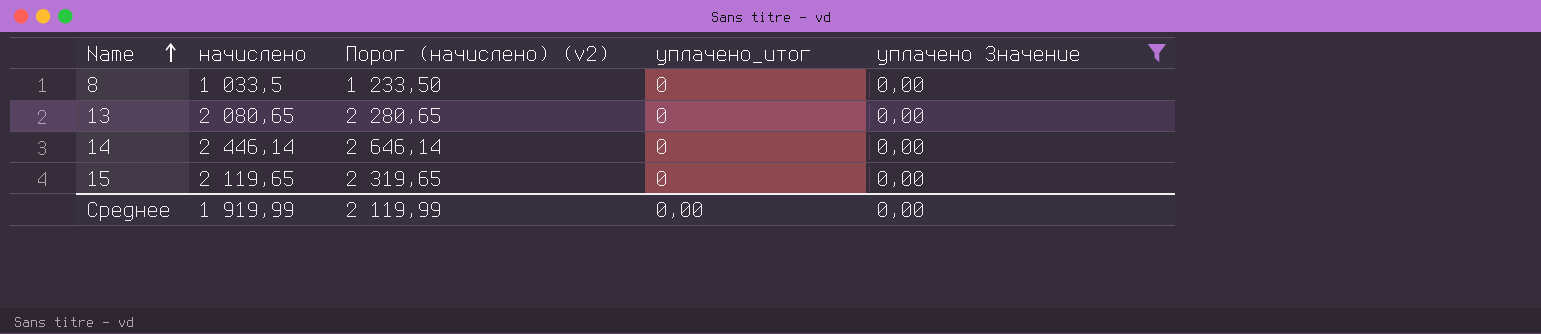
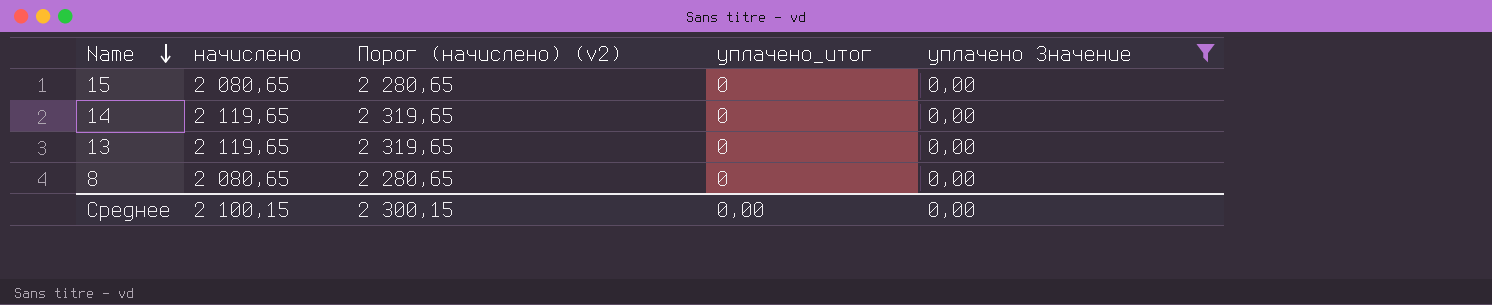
row order: Name ascending -> Name descending
15 | начислено: 2 119,65 -> 2 080,65
15 | Порог (начислено) (v2): 2 319,65 -> 2 280,65
14 | начислено: 2 446,14 -> 2 119,65
14 | Порог (начислено) (v2): 2 646,14 -> 2 319,65
13 | начислено: 2 080,65 -> 2 119,65
13 | Порог (начислено) (v2): 2 280,65 -> 2 319,65
8 | начислено: 1 033,5 -> 2 080,65
8 | Порог (начислено) (v2): 1 233,50 -> 2 280,65
Среднее | начислено: 1 919,99 -> 2 100,15
Среднее | Порог (начислено) (v2): 2 119,99 -> 2 300,15

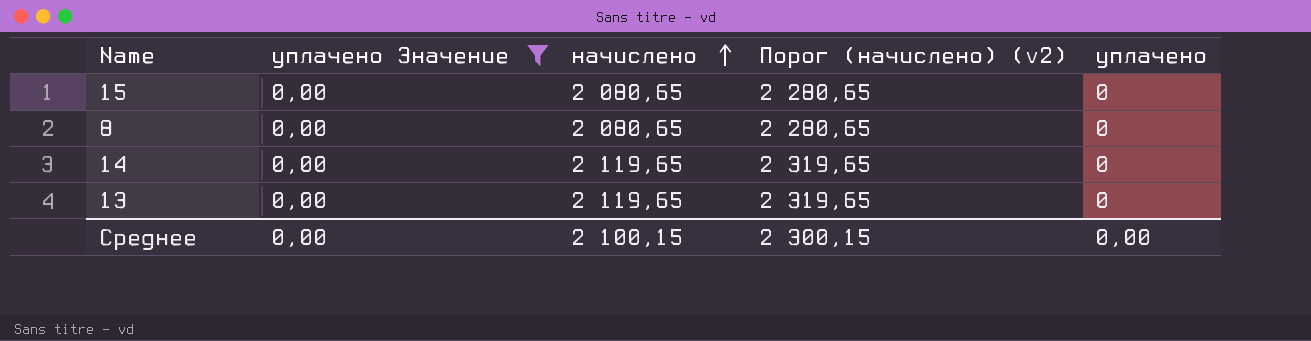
row order: Name descending -> начислено ascending
column уплачено Значение | position: 5 -> 2
column name: уплачено_итог -> уплачено

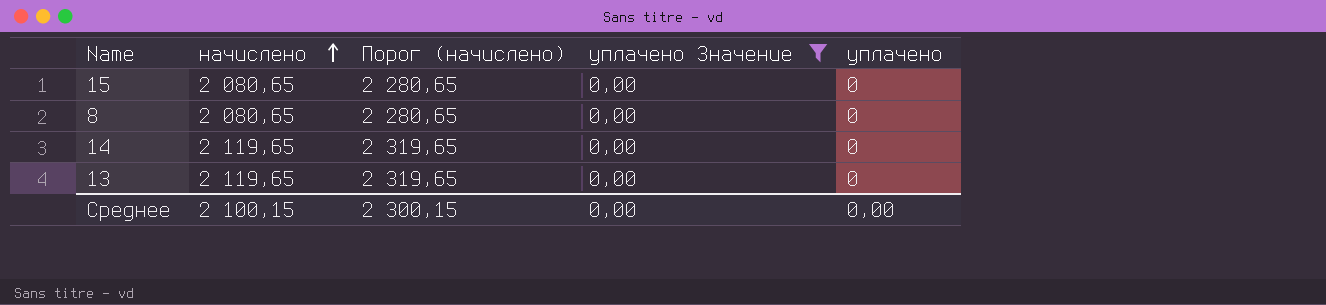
column name: Порог (начислено) (v2) -> Порог (начислено)
column уплачено Значение | position: 2 -> 4

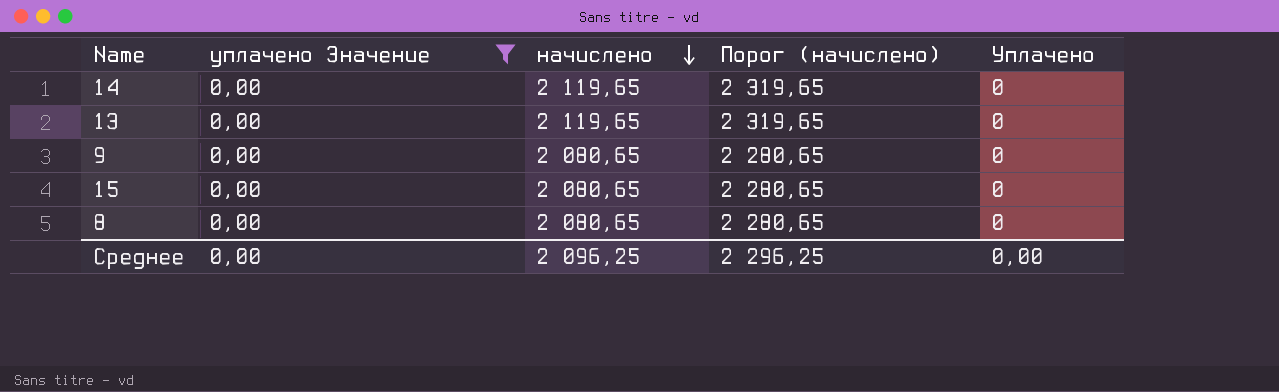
row order: начислено ascending -> начислено descending
column уплачено Значение | position: 4 -> 2
column name: уплачено -> Уплачено
row 9: none -> 0,00 | 2 080,65 | 2 280,65 | 0
Среднее | начислено: 2 100,15 -> 2 096,25
Среднее | Порог (начислено): 2 300,15 -> 2 296,25

